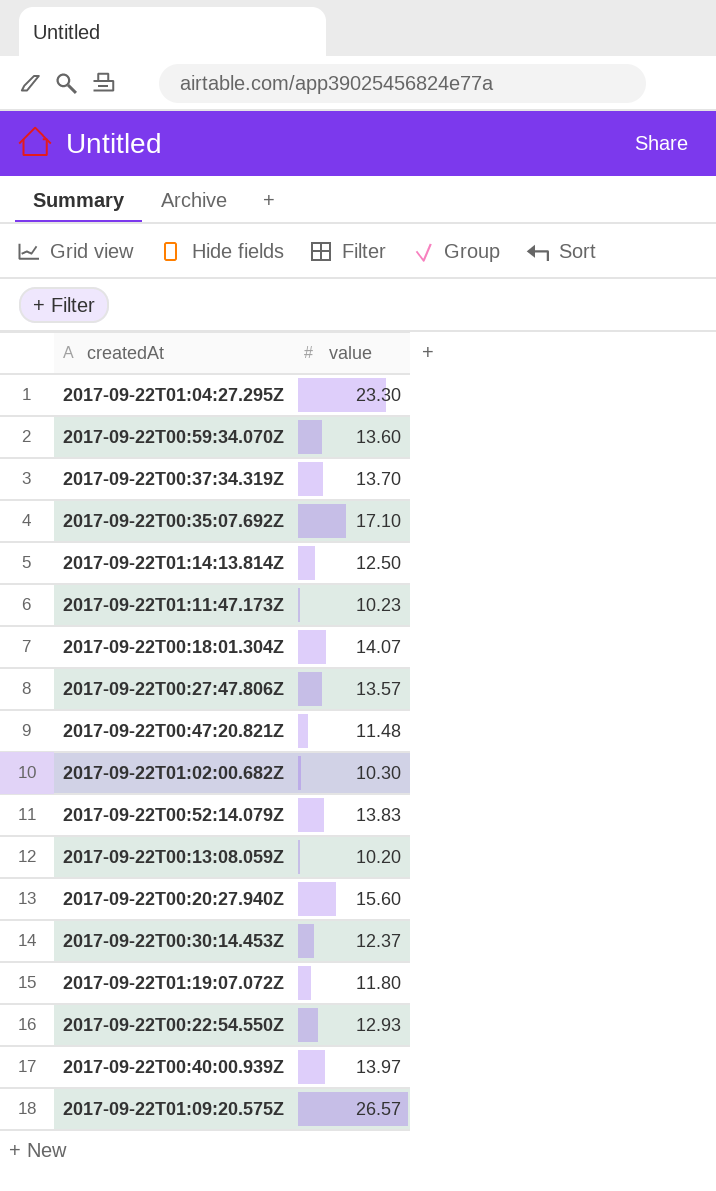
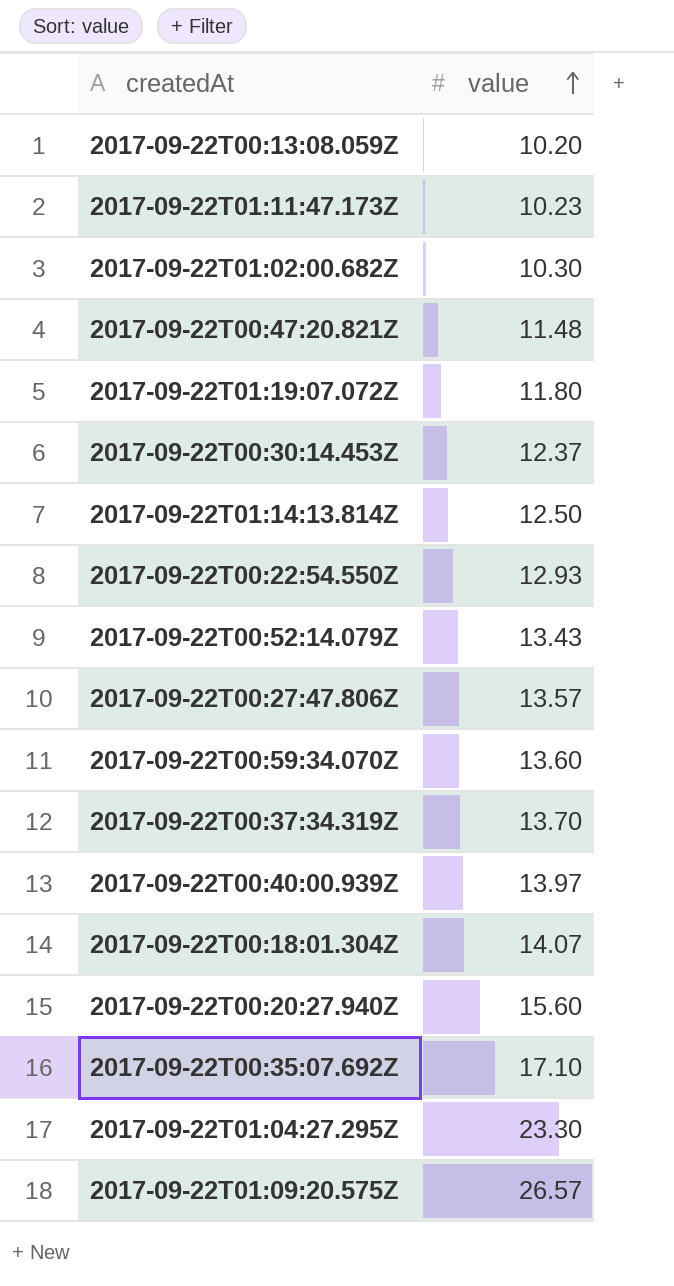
row order: none -> value ascending
2017-09-22T00:52:14.079Z | value: 13.83 -> 13.43

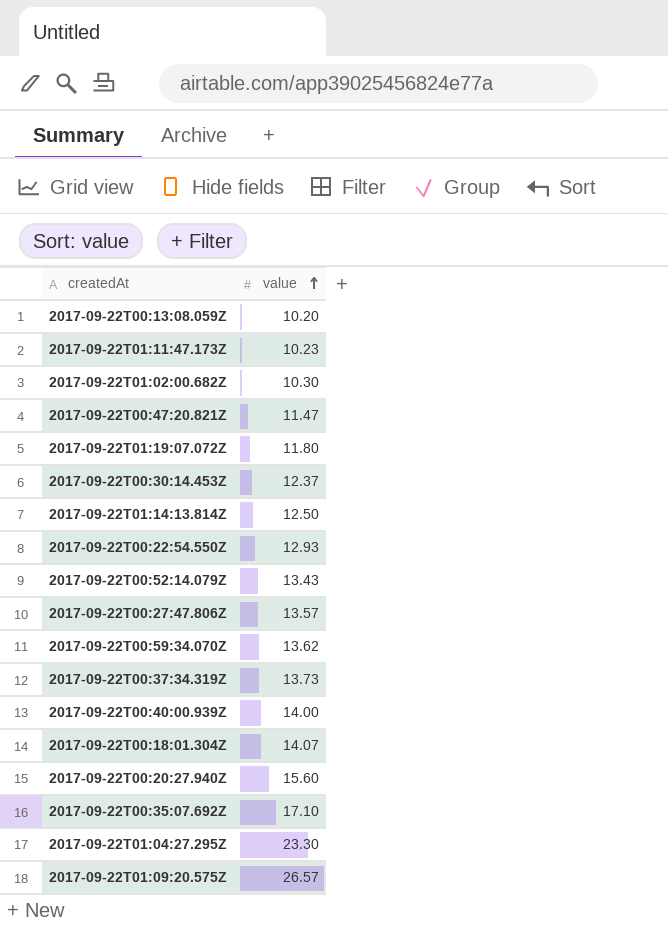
2017-09-22T00:47:20.821Z | value: 11.48 -> 11.47
2017-09-22T00:59:34.070Z | value: 13.60 -> 13.62
2017-09-22T00:37:34.319Z | value: 13.70 -> 13.73
2017-09-22T00:40:00.939Z | value: 13.97 -> 14.00

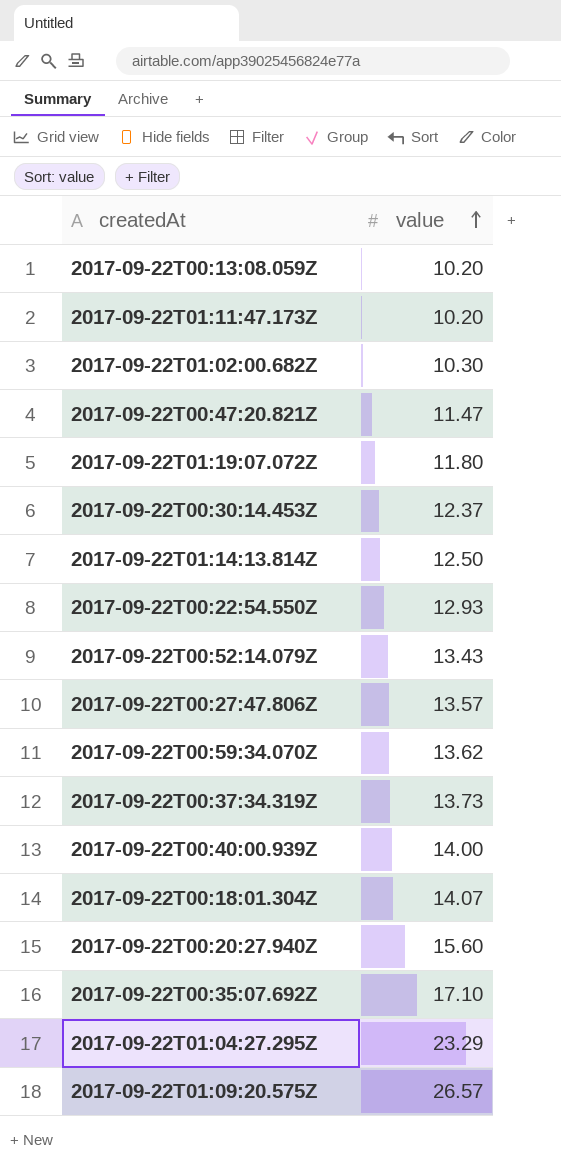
2017-09-22T01:11:47.173Z | value: 10.23 -> 10.20
2017-09-22T01:04:27.295Z | value: 23.30 -> 23.29

